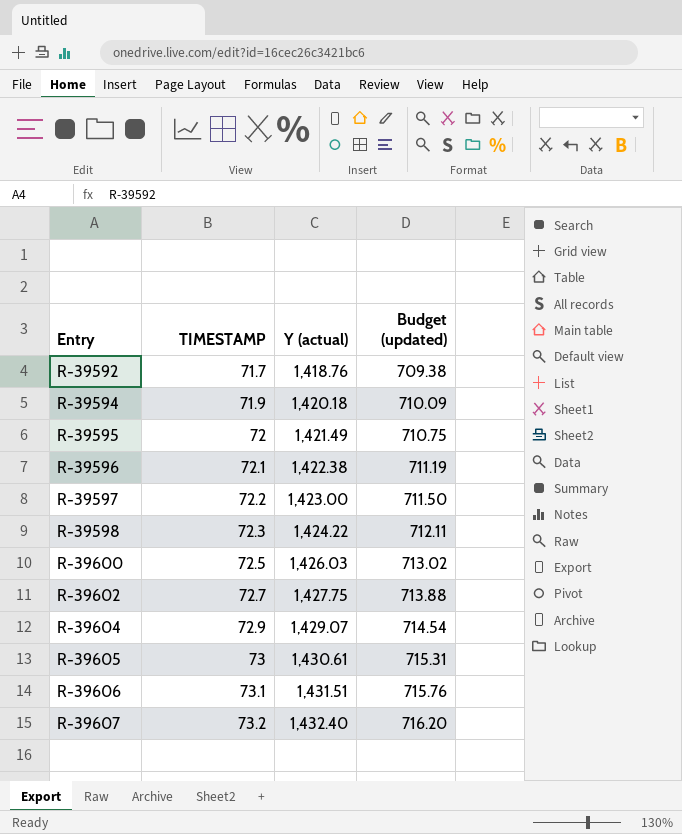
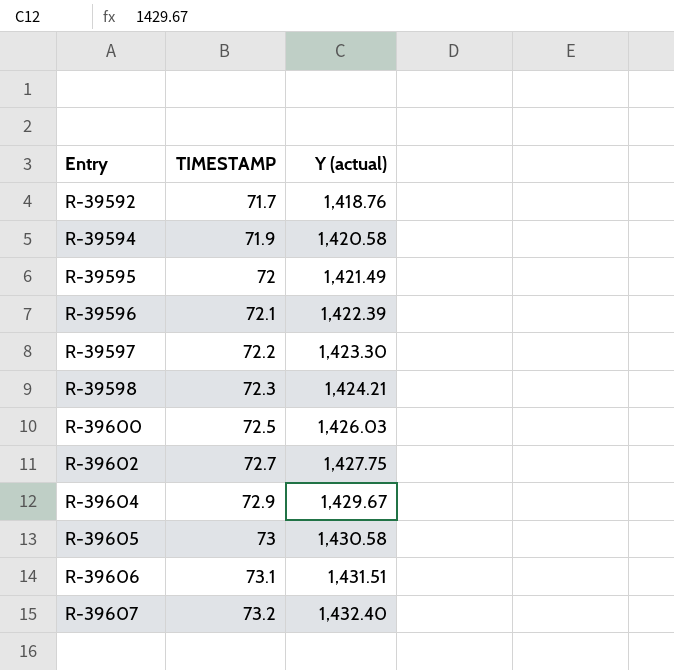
column Budget (updated) | formula: [Y (actual)] * 0.5 -> none
R-39594 | Y (actual): 1,420.18 -> 1,420.58
R-39596 | Y (actual): 1,422.38 -> 1,422.39
R-39597 | Y (actual): 1,423.00 -> 1,423.30
R-39598 | Y (actual): 1,424.22 -> 1,424.21
R-39604 | Y (actual): 1,429.07 -> 1,429.67
R-39605 | Y (actual): 1,430.61 -> 1,430.58

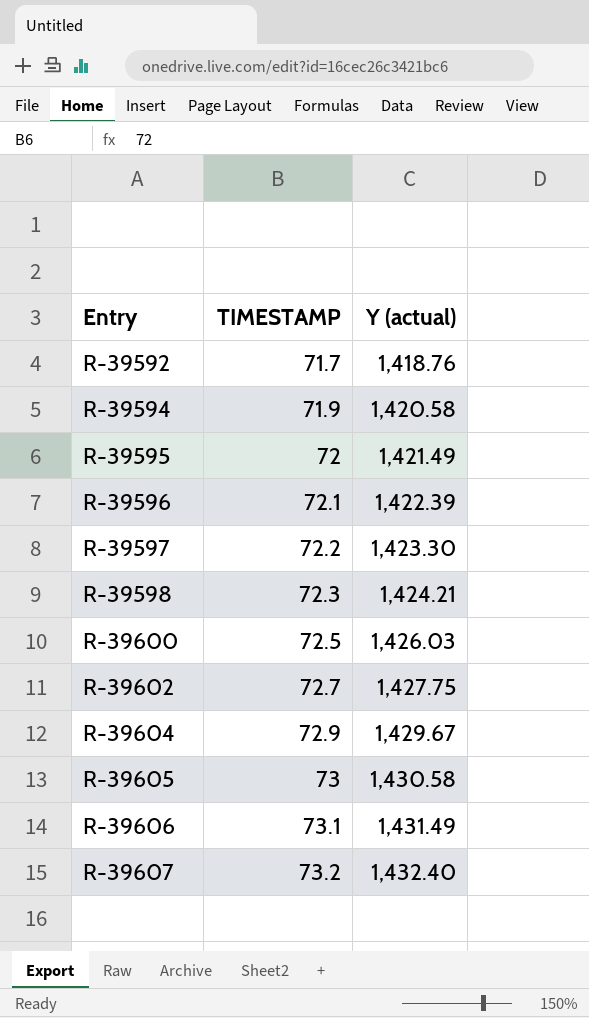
R-39606 | Y (actual): 1,431.51 -> 1,431.49

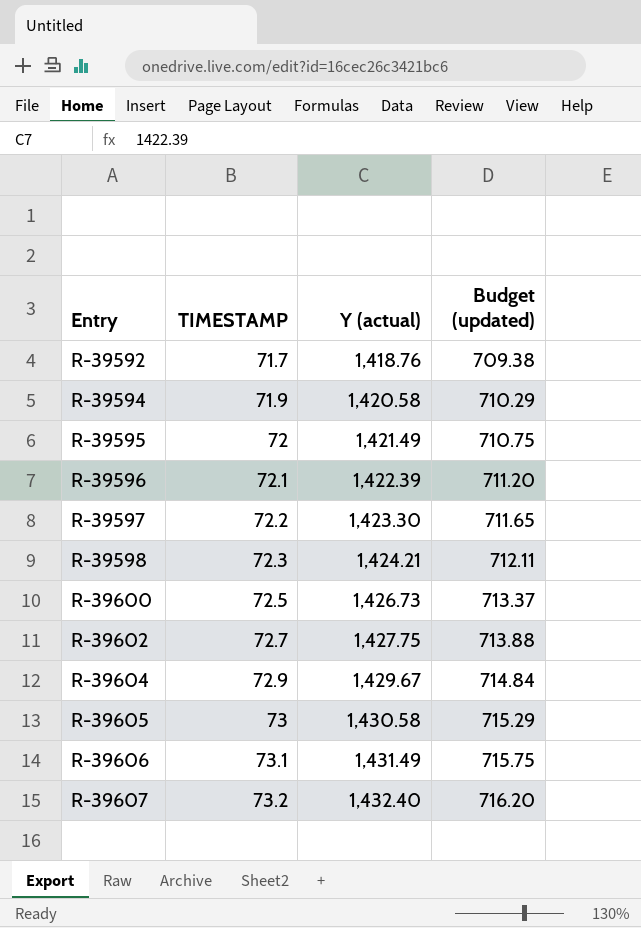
column Budget (updated) | formula: none -> [Y (actual)] * 0.5
R-39600 | Y (actual): 1,426.03 -> 1,426.73

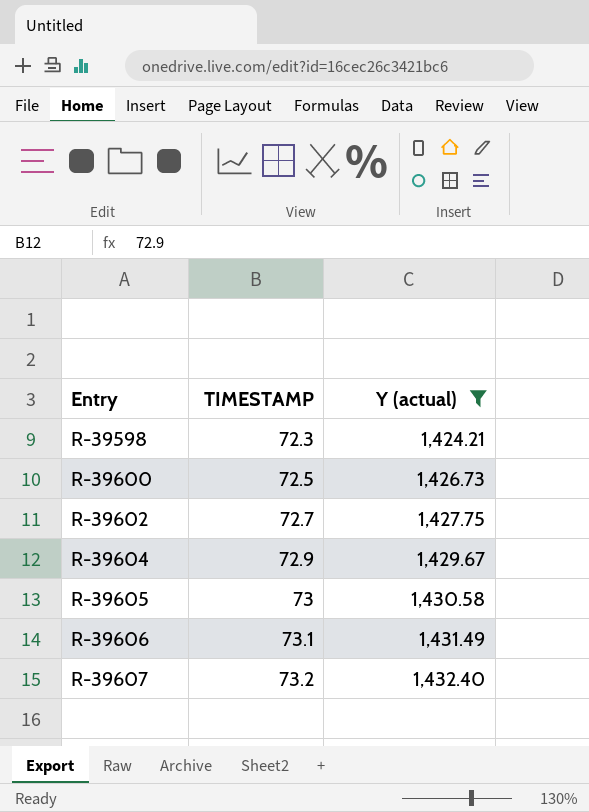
filter: none -> Y (actual) >= 1,424.21
column Budget (updated) | formula: [Y (actual)] * 0.5 -> none

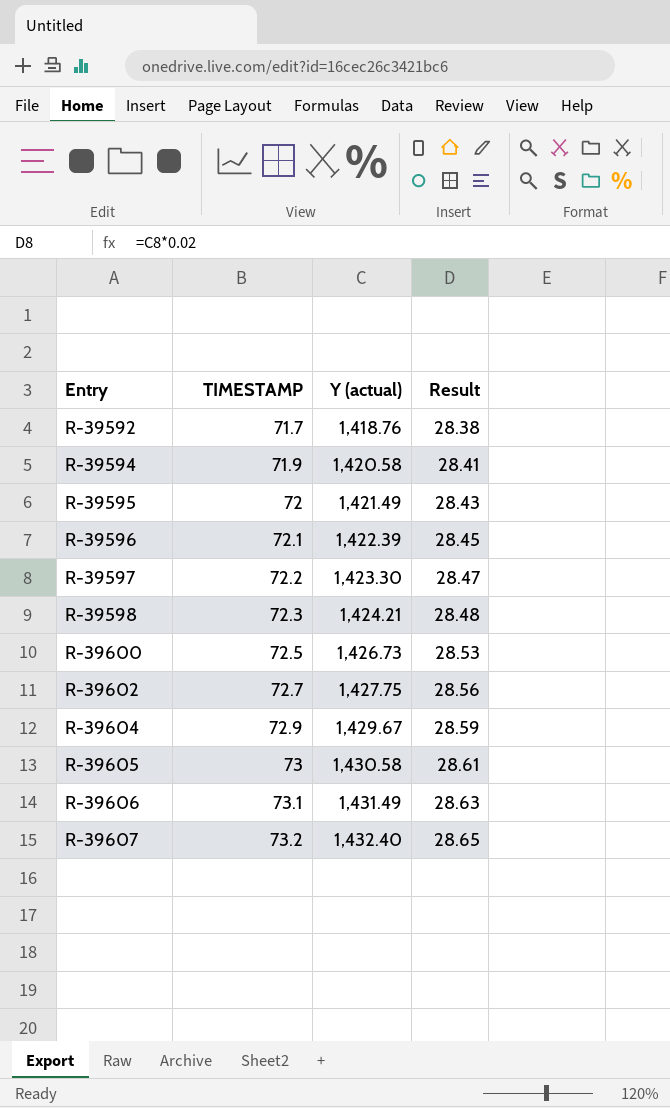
filter: Y (actual) >= 1,424.21 -> none
column Result | formula: none -> [Y (actual)] * 0.02

